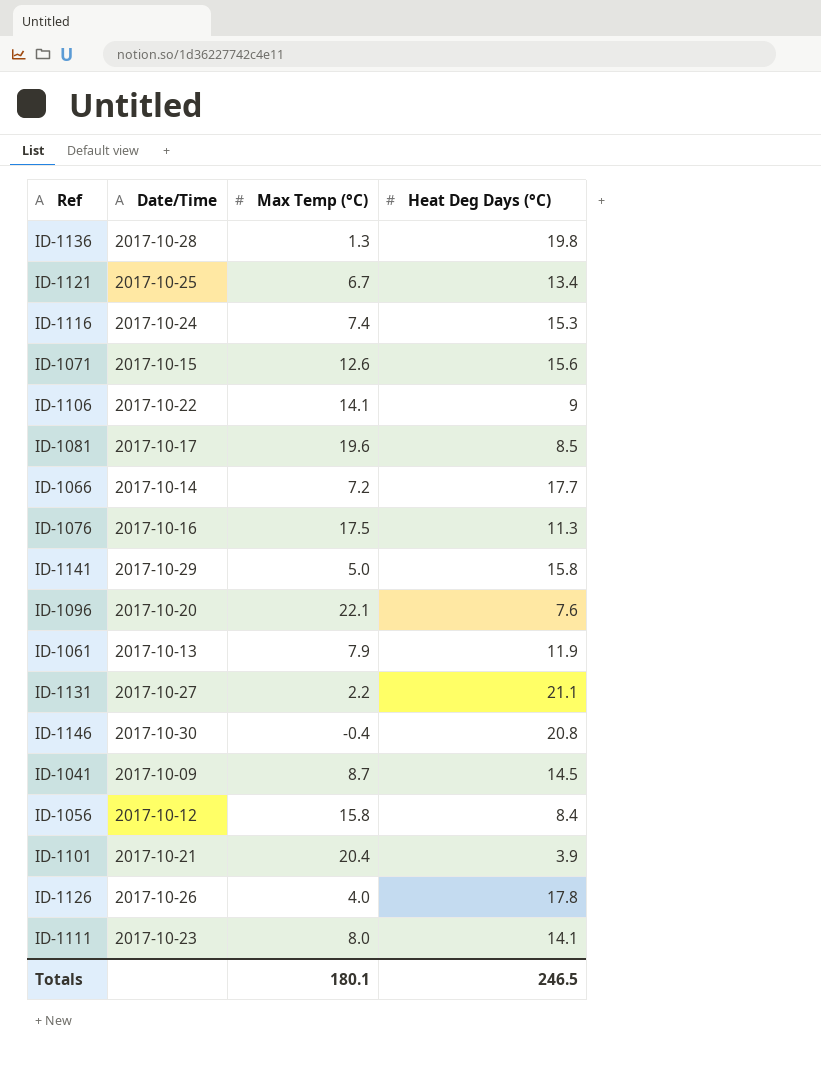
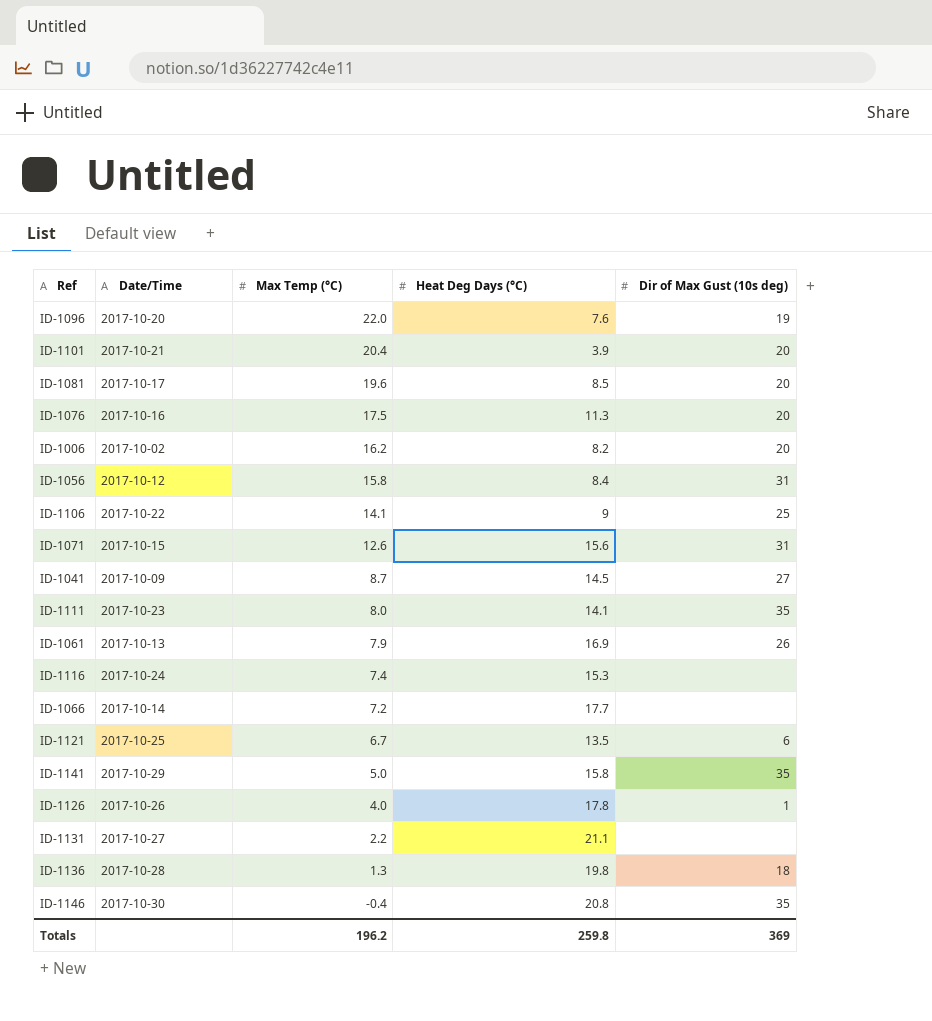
row order: none -> Max Temp (°C) descending
column Dir of Max Gust (10s deg) | position: none -> 5
ID-1096 | Max Temp (°C): 22.1 -> 22.0
row ID-1006: none -> 2017-10-02 | 16.2 | 8.2 | 20
ID-1061 | Heat Deg Days (°C): 11.9 -> 16.9
ID-1121 | Heat Deg Days (°C): 13.4 -> 13.5
Totals | Max Temp (°C): 180.1 -> 196.2
Totals | Heat Deg Days (°C): 246.5 -> 259.8

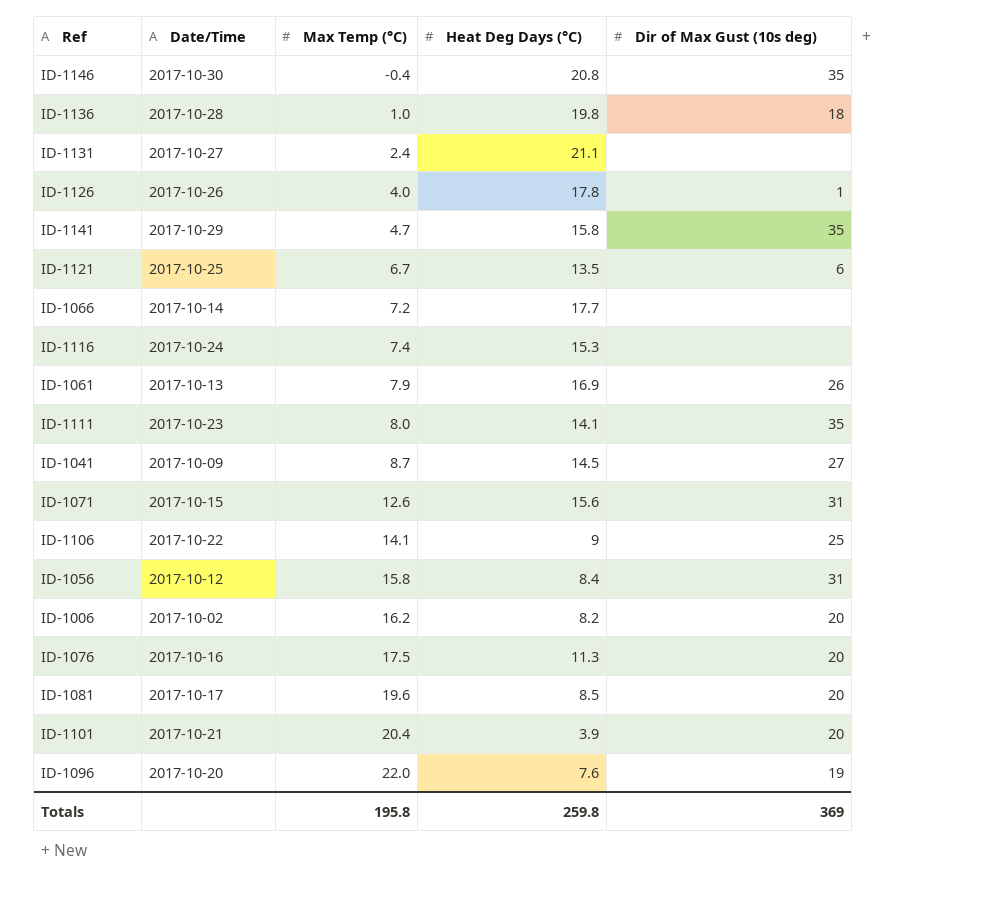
row order: Max Temp (°C) descending -> Max Temp (°C) ascending
ID-1136 | Max Temp (°C): 1.3 -> 1.0
ID-1131 | Max Temp (°C): 2.2 -> 2.4
ID-1141 | Max Temp (°C): 5.0 -> 4.7
Totals | Max Temp (°C): 196.2 -> 195.8

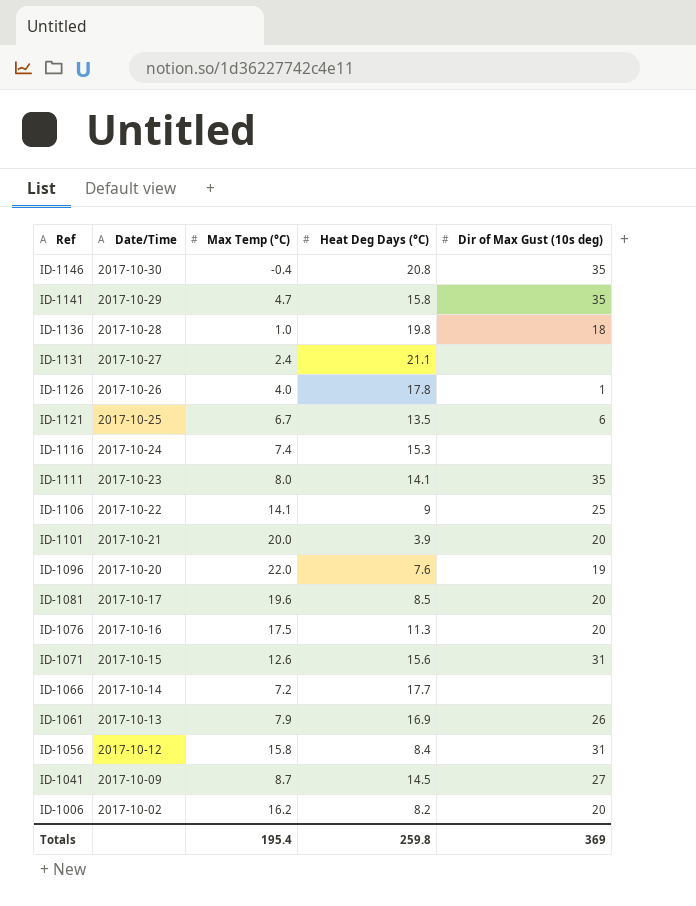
row order: Max Temp (°C) ascending -> Ref descending
ID-1101 | Max Temp (°C): 20.4 -> 20.0
Totals | Max Temp (°C): 195.8 -> 195.4

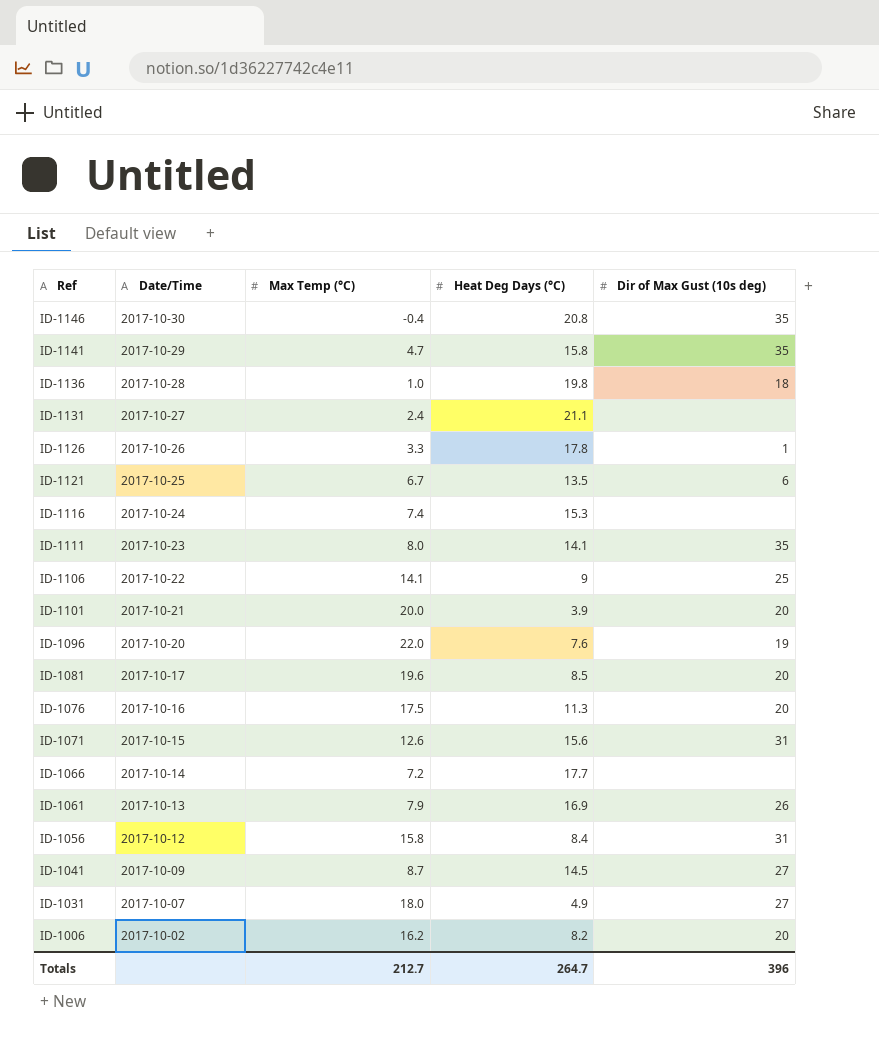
ID-1126 | Max Temp (°C): 4.0 -> 3.3
row ID-1031: none -> 2017-10-07 | 18.0 | 4.9 | 27
Totals | Max Temp (°C): 195.4 -> 212.7
Totals | Heat Deg Days (°C): 259.8 -> 264.7
Totals | Dir of Max Gust (10s deg): 369 -> 396

